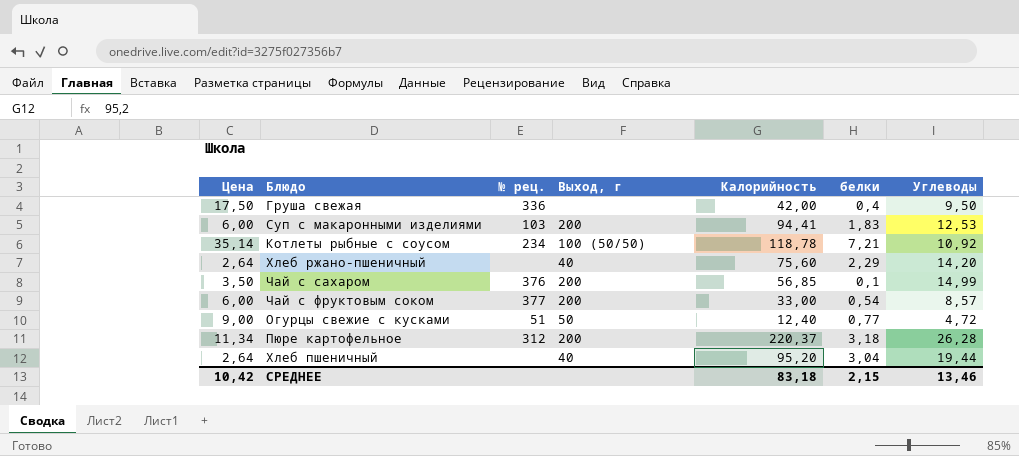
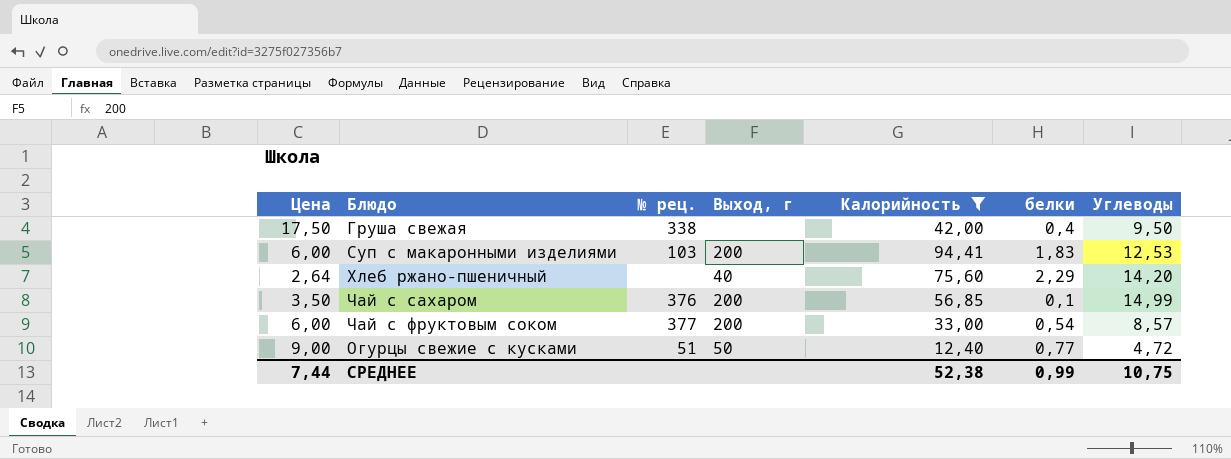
filter: none -> Калорийность <= 94,41
Груша свежая | № рец.: 336 -> 338
СРЕДНЕЕ | Цена: 10,42 -> 7,44
СРЕДНЕЕ | Калорийность: 83,18 -> 52,38
СРЕДНЕЕ | белки: 2,15 -> 0,99
СРЕДНЕЕ | Углеводы: 13,46 -> 10,75

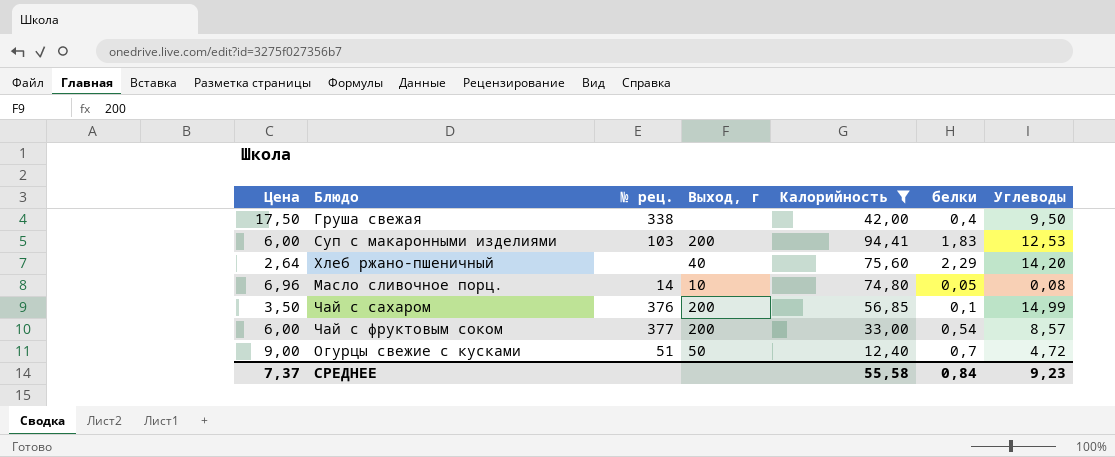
row Масло сливочное порц.: none -> 6,96 | 14 | 10 | 74,80 | 0,05 | 0,08
Огурцы свежие с кусками | белки: 0,77 -> 0,7
СРЕДНЕЕ | Цена: 7,44 -> 7,37
СРЕДНЕЕ | Калорийность: 52,38 -> 55,58
СРЕДНЕЕ | белки: 0,99 -> 0,84
СРЕДНЕЕ | Углеводы: 10,75 -> 9,23

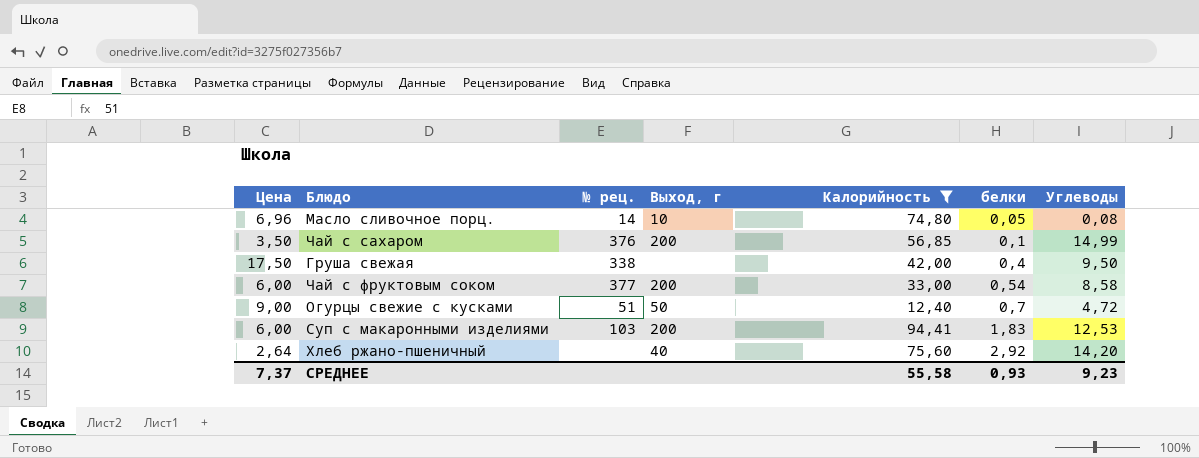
row order: none -> белки ascending
Чай с фруктовым соком | Углеводы: 8,57 -> 8,58
Хлеб ржано-пшеничный | белки: 2,29 -> 2,92
СРЕДНЕЕ | белки: 0,84 -> 0,93

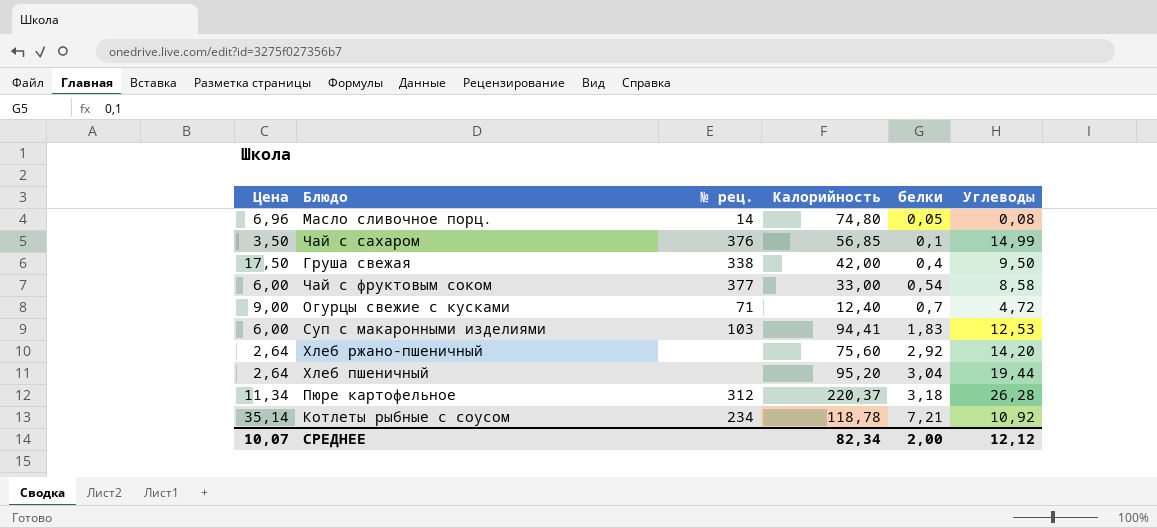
filter: Калорийность <= 94,41 -> none
column Выход, г | position: 4 -> none
Огурцы свежие с кусками | № рец.: 51 -> 71
СРЕДНЕЕ | Цена: 7,37 -> 10,07
СРЕДНЕЕ | Калорийность: 55,58 -> 82,34
СРЕДНЕЕ | белки: 0,93 -> 2,00
СРЕДНЕЕ | Углеводы: 9,23 -> 12,12

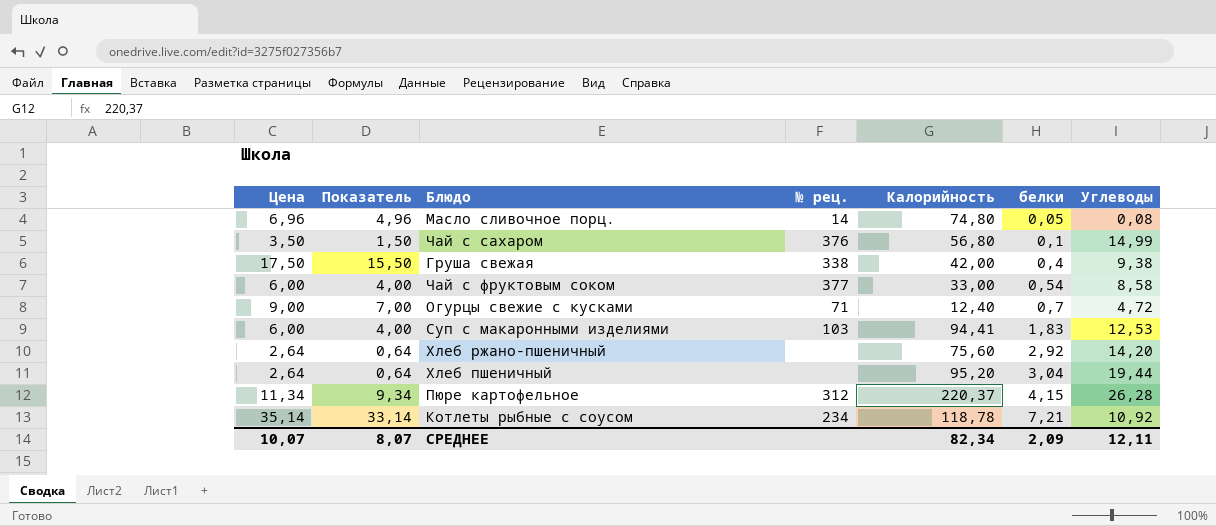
column Показатель | formula: none -> [Цена] - 2
Чай с сахаром | Калорийность: 56,85 -> 56,80
Груша свежая | Углеводы: 9,50 -> 9,38
Пюре картофельное | белки: 3,18 -> 4,15
СРЕДНЕЕ | белки: 2,00 -> 2,09
СРЕДНЕЕ | Углеводы: 12,12 -> 12,11

